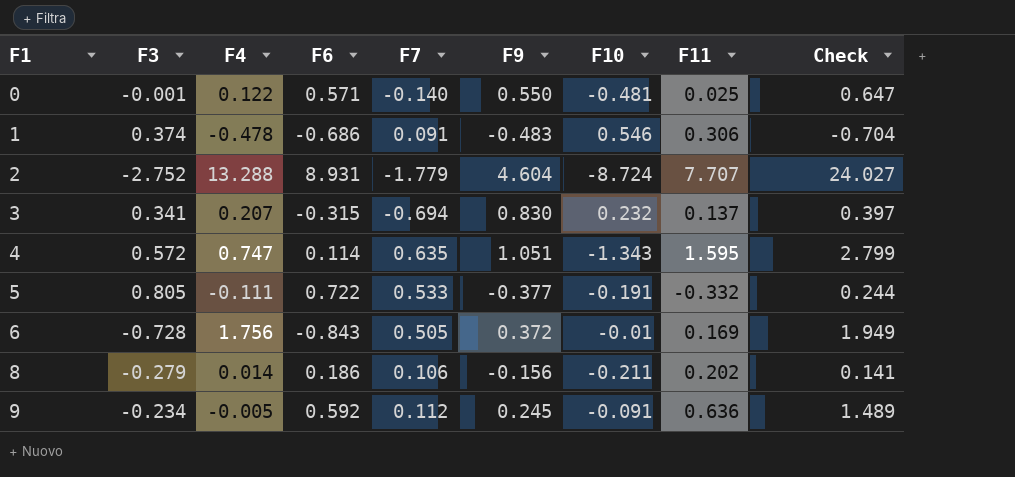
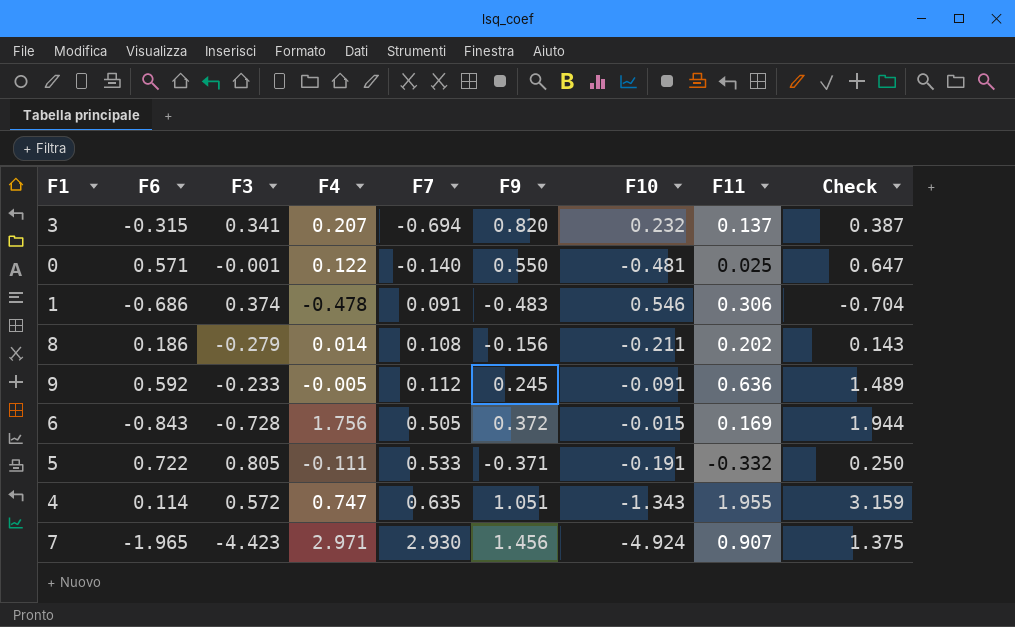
row order: F1 ascending -> F7 ascending
column F6 | position: 4 -> 2
row 2: -2.752 | 13.288 | 8.931 | -1.779 | 4.604 | -8.724 | 7.707 | 24.027 -> none
3 | F9: 0.830 -> 0.820
3 | Check: 0.397 -> 0.387
8 | F7: 0.106 -> 0.108
8 | Check: 0.141 -> 0.143
9 | F3: -0.234 -> -0.233
6 | F10: -0.01 -> -0.015
6 | Check: 1.949 -> 1.944
5 | F9: -0.377 -> -0.371
5 | Check: 0.244 -> 0.250
4 | F11: 1.595 -> 1.955
4 | Check: 2.799 -> 3.159
row 7: none -> -1.965 | -4.423 | 2.971 | 2.930 | 1.456 | -4.924 | 0.907 | 1.375

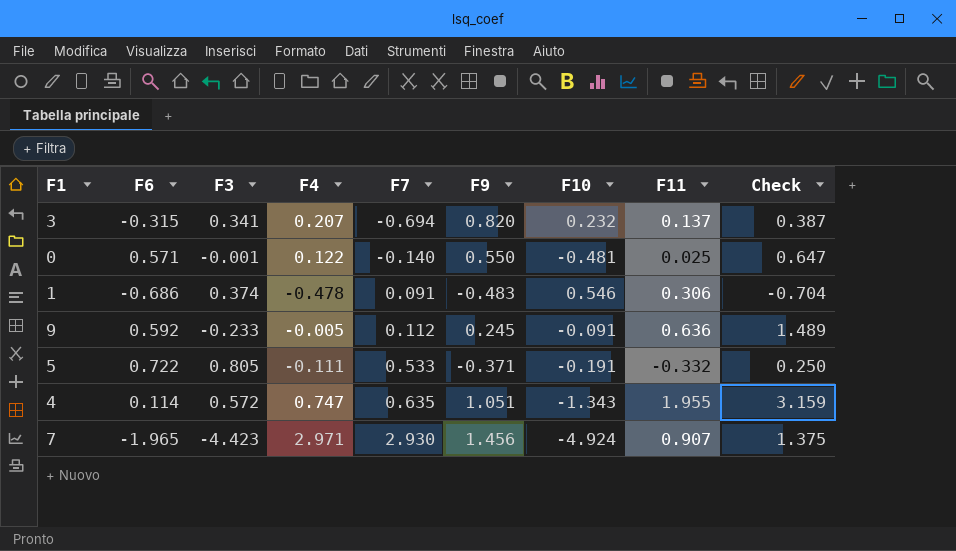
row 8: 0.186 | -0.279 | 0.014 | 0.108 | -0.156 | -0.211 | 0.202 | 0.143 -> none
row 6: -0.843 | -0.728 | 1.756 | 0.505 | 0.372 | -0.015 | 0.169 | 1.944 -> none

